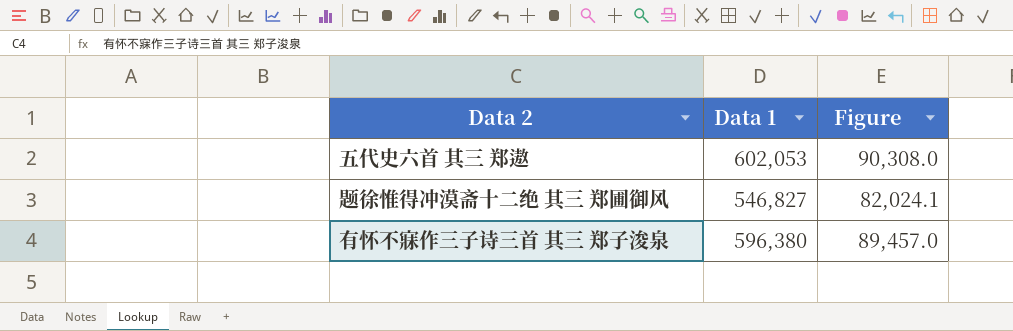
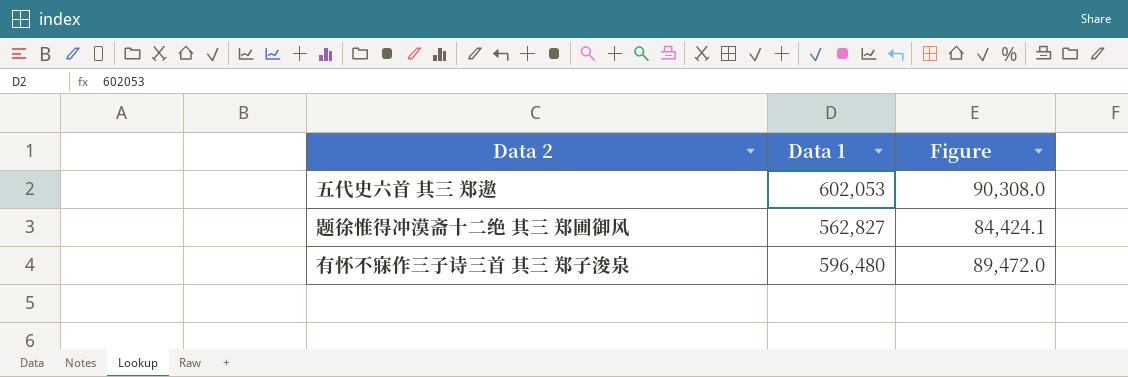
题徐惟得冲漠斋十二绝 其三 郑圃御风 | Data 1: 546,827 -> 562,827
题徐惟得冲漠斋十二绝 其三 郑圃御风 | Figure: 82,024.1 -> 84,424.1
有怀不寐作三子诗三首 其三 郑子浚泉 | Data 1: 596,380 -> 596,480
有怀不寐作三子诗三首 其三 郑子浚泉 | Figure: 89,457.0 -> 89,472.0

